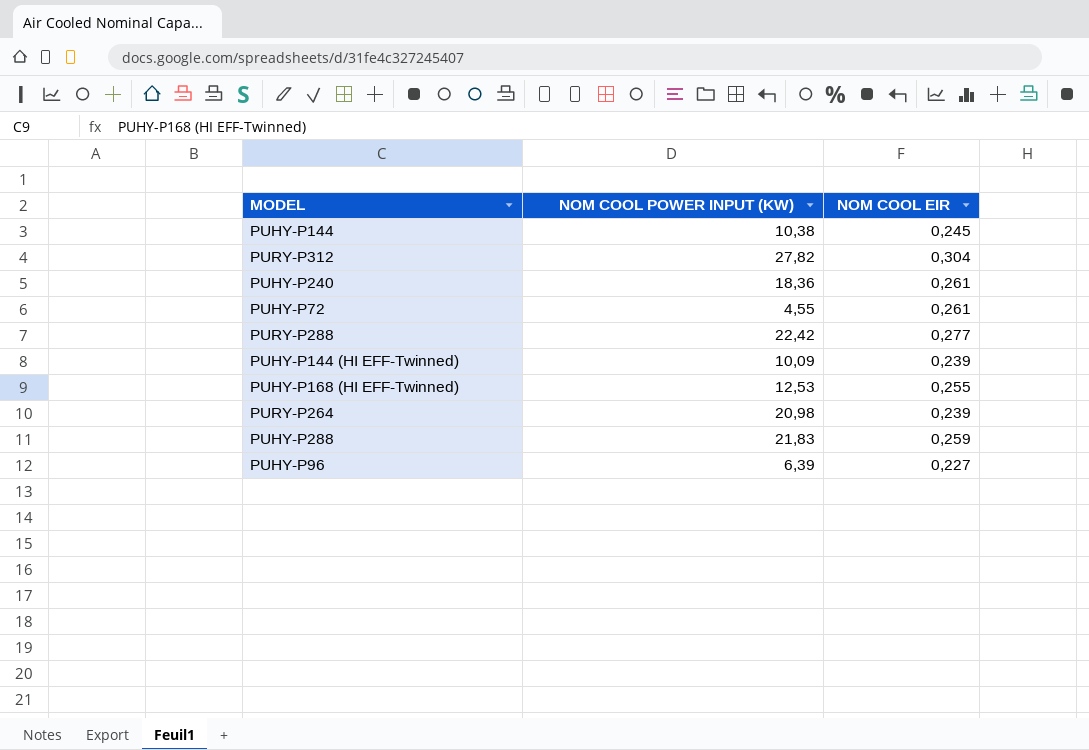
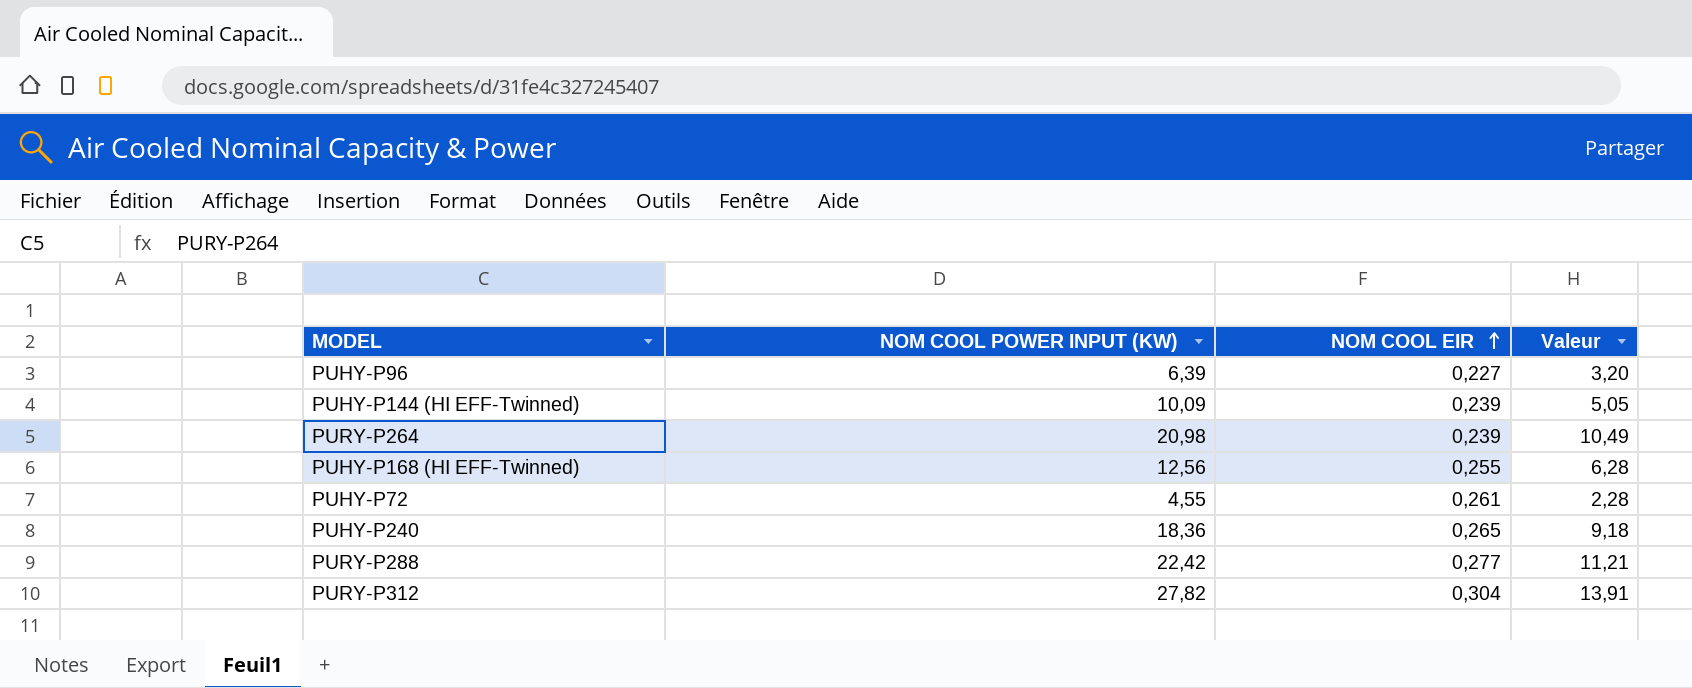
row order: none -> NOM COOL EIR ascending
column Valeur | formula: none -> [NOM COOL POWER INPUT (KW)] * 0,5
row PUHY-P144: 10,38 | 0,245 -> none
row PUHY-P288: 21,83 | 0,259 -> none
PUHY-P168 (HI EFF-Twinned) | NOM COOL POWER INPUT (KW): 12,53 -> 12,56
PUHY-P240 | NOM COOL EIR: 0,261 -> 0,265

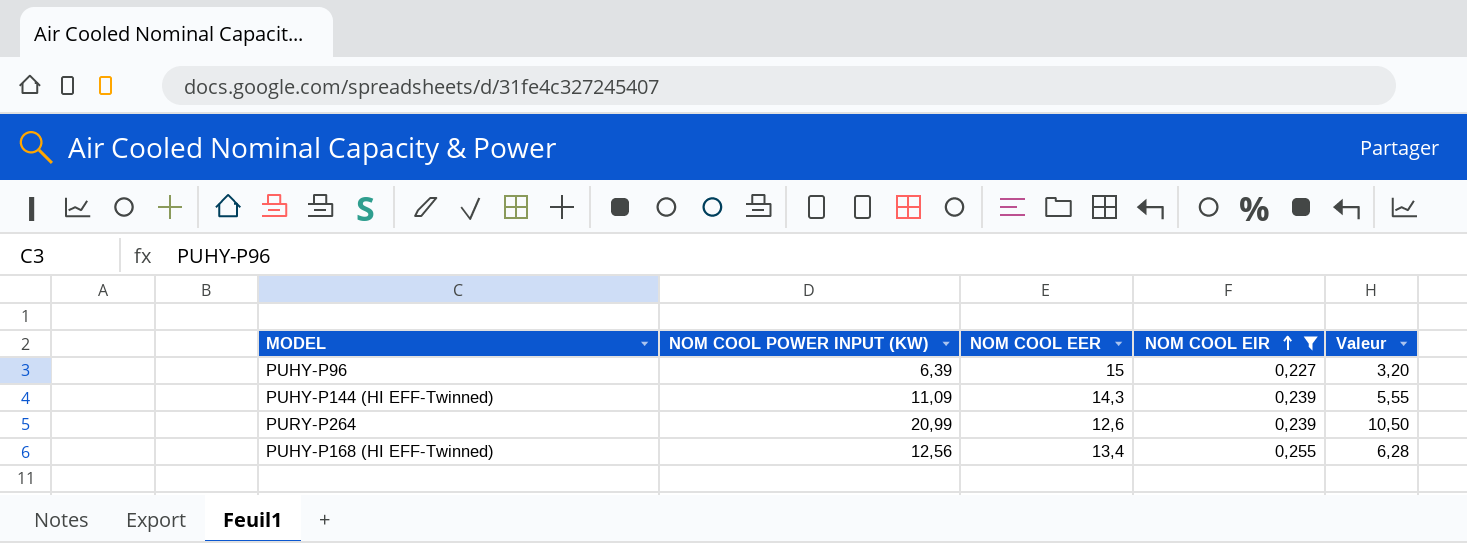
filter: none -> NOM COOL EIR <= 0,255
column NOM COOL EER | position: none -> 3
PUHY-P144 (HI EFF-Twinned) | NOM COOL POWER INPUT (KW): 10,09 -> 11,09
PUHY-P144 (HI EFF-Twinned) | Valeur: 5,05 -> 5,55
PURY-P264 | NOM COOL POWER INPUT (KW): 20,98 -> 20,99
PURY-P264 | Valeur: 10,49 -> 10,50

